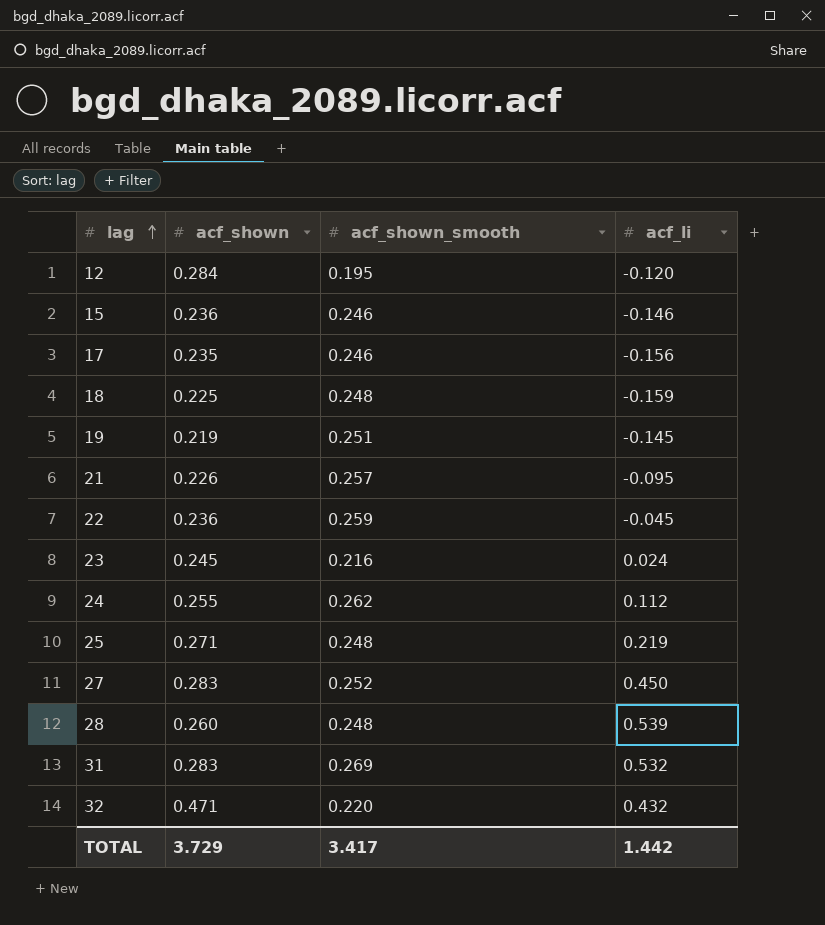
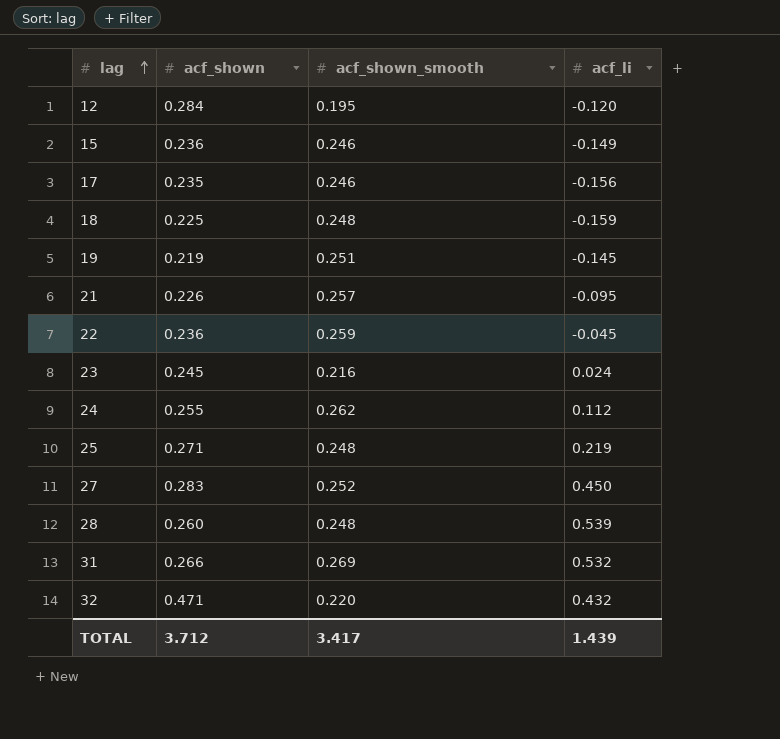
15 | acf_li: -0.146 -> -0.149
31 | acf_shown: 0.283 -> 0.266
TOTAL | acf_shown: 3.729 -> 3.712
TOTAL | acf_li: 1.442 -> 1.439

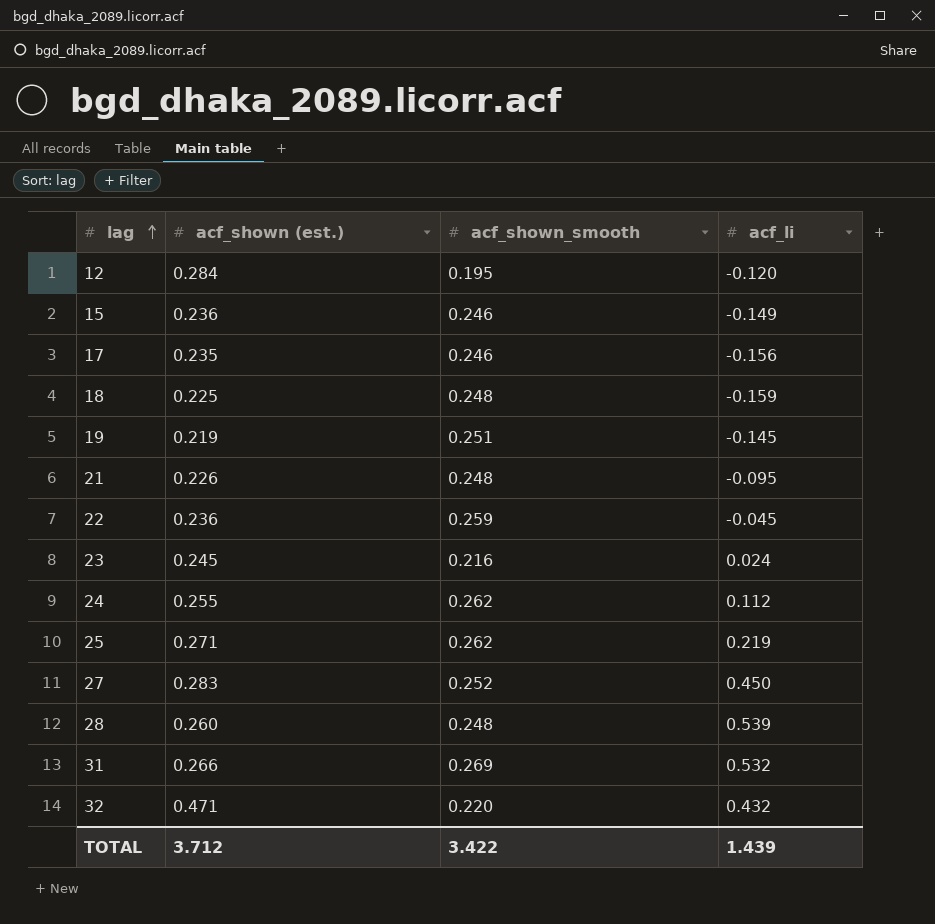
column name: acf_shown -> acf_shown (est.)
21 | acf_shown_smooth: 0.257 -> 0.248
25 | acf_shown_smooth: 0.248 -> 0.262
TOTAL | acf_shown_smooth: 3.417 -> 3.422

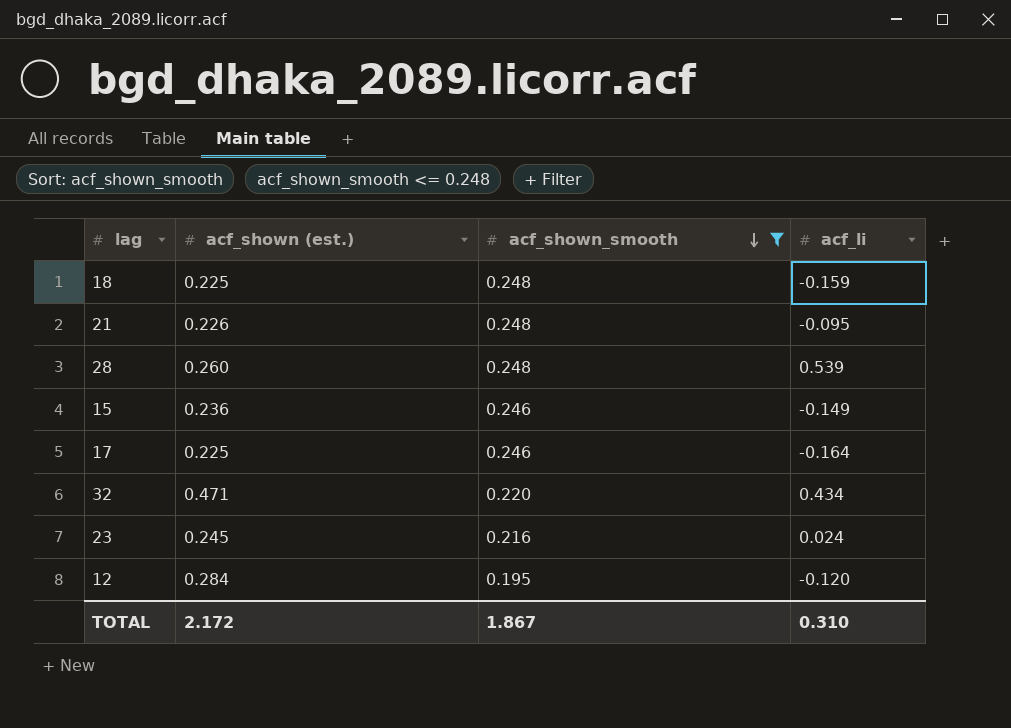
filter: none -> acf_shown_smooth <= 0.248
row order: lag ascending -> acf_shown_smooth descending
17 | acf_shown (est.): 0.235 -> 0.225
17 | acf_li: -0.156 -> -0.164
32 | acf_li: 0.432 -> 0.434
TOTAL | acf_shown (est.): 3.712 -> 2.172
TOTAL | acf_shown_smooth: 3.422 -> 1.867
TOTAL | acf_li: 1.439 -> 0.310

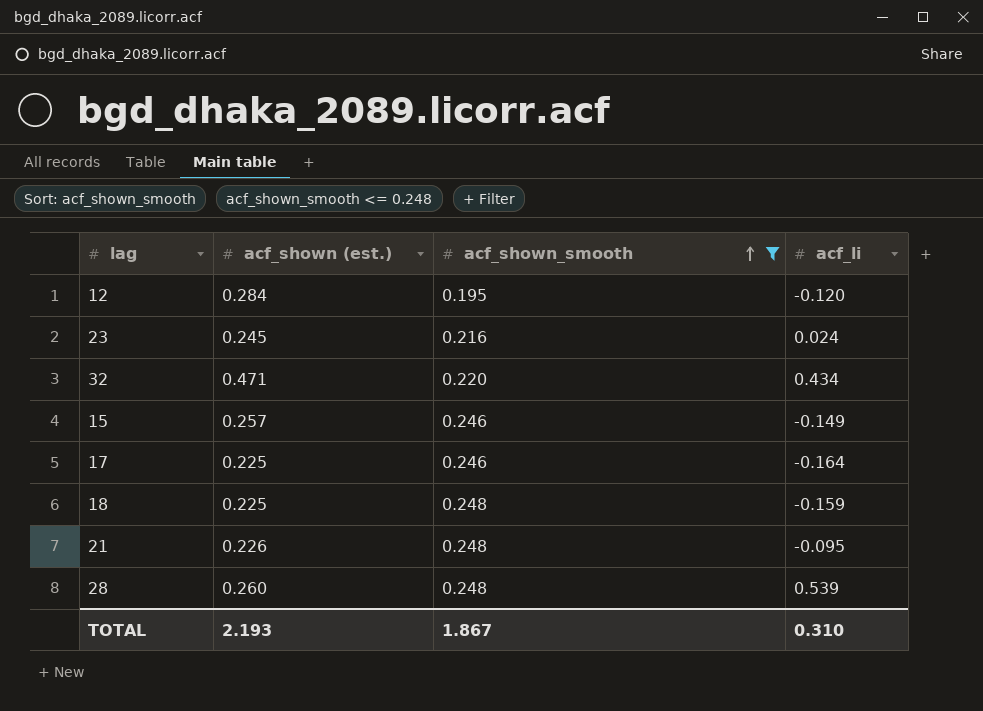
row order: acf_shown_smooth descending -> acf_shown_smooth ascending
15 | acf_shown (est.): 0.236 -> 0.257
TOTAL | acf_shown (est.): 2.172 -> 2.193

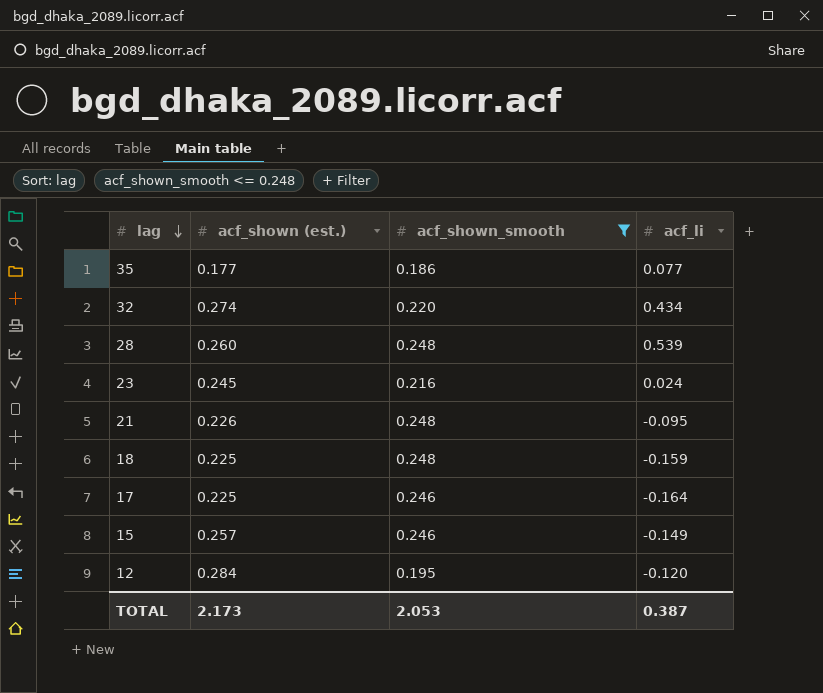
row order: acf_shown_smooth ascending -> lag descending
row 35: none -> 0.177 | 0.186 | 0.077
32 | acf_shown (est.): 0.471 -> 0.274
TOTAL | acf_shown (est.): 2.193 -> 2.173
TOTAL | acf_shown_smooth: 1.867 -> 2.053
TOTAL | acf_li: 0.310 -> 0.387

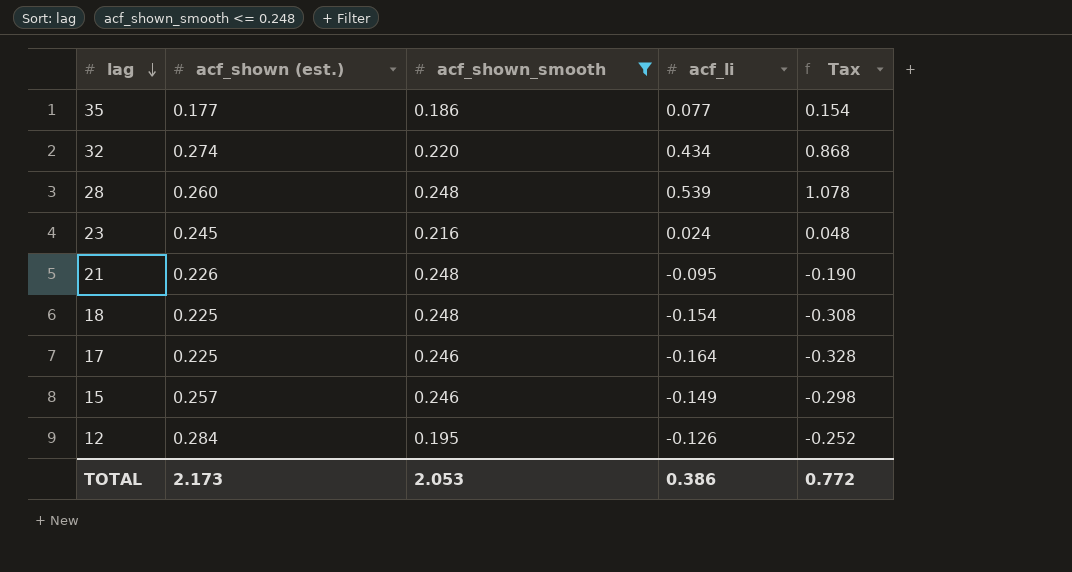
column Tax | formula: none -> [acf_li] * 2
18 | acf_li: -0.159 -> -0.154
12 | acf_li: -0.120 -> -0.126
TOTAL | acf_li: 0.387 -> 0.386

